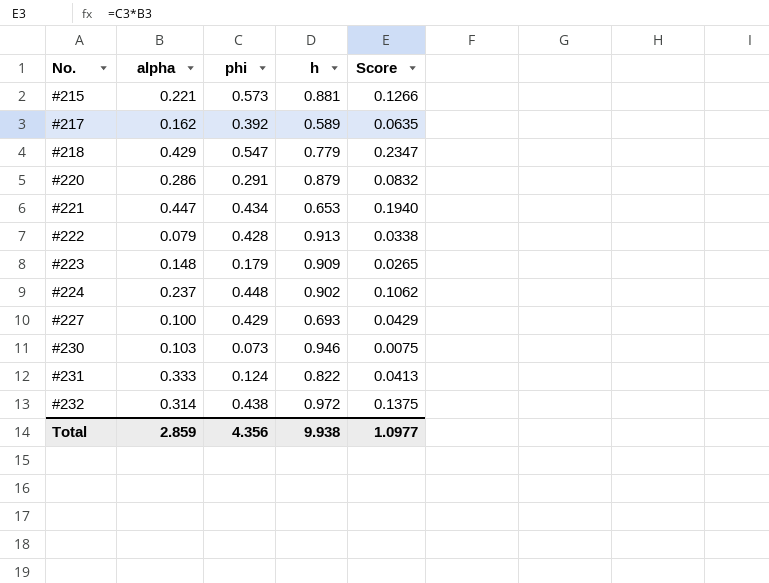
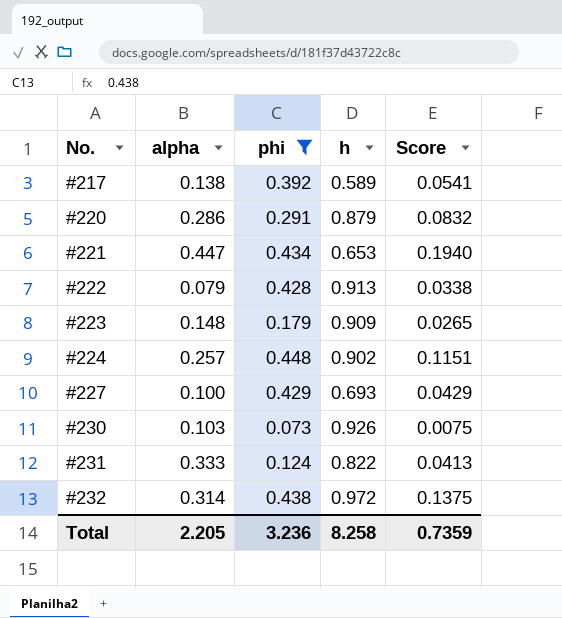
filter: none -> phi <= 0.448
#217 | alpha: 0.162 -> 0.138
#217 | Score: 0.0635 -> 0.0541
#224 | alpha: 0.237 -> 0.257
#224 | Score: 0.1062 -> 0.1151
#230 | h: 0.946 -> 0.926
Total | alpha: 2.859 -> 2.205
Total | phi: 4.356 -> 3.236
Total | h: 9.938 -> 8.258
Total | Score: 1.0977 -> 0.7359

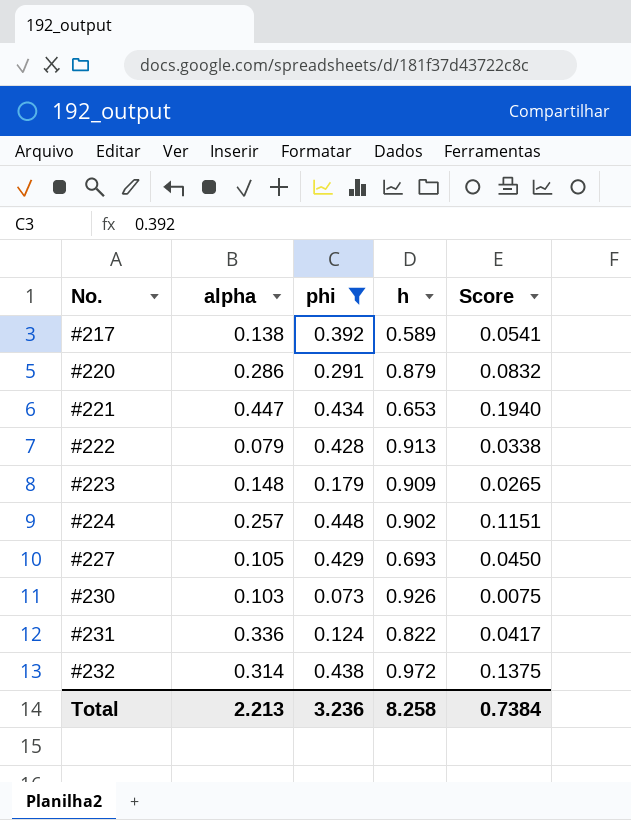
#227 | alpha: 0.100 -> 0.105
#227 | Score: 0.0429 -> 0.0450
#231 | alpha: 0.333 -> 0.336
#231 | Score: 0.0413 -> 0.0417
Total | alpha: 2.205 -> 2.213
Total | Score: 0.7359 -> 0.7384

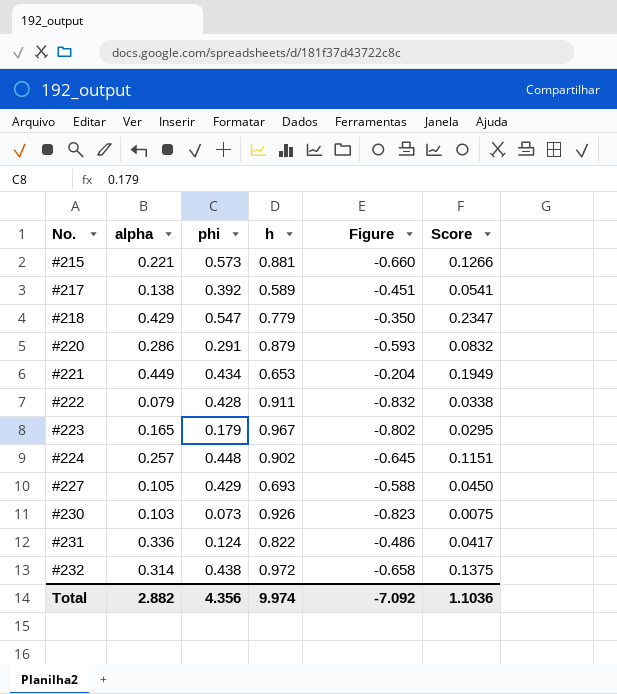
filter: phi <= 0.448 -> none
column Figure | formula: none -> [alpha] - [h]
#221 | alpha: 0.447 -> 0.449
#221 | Score: 0.1940 -> 0.1949
#222 | h: 0.913 -> 0.911
#223 | alpha: 0.148 -> 0.165
#223 | h: 0.909 -> 0.967
#223 | Score: 0.0265 -> 0.0295
Total | alpha: 2.213 -> 2.882
Total | phi: 3.236 -> 4.356
Total | h: 8.258 -> 9.974
Total | Score: 0.7384 -> 1.1036

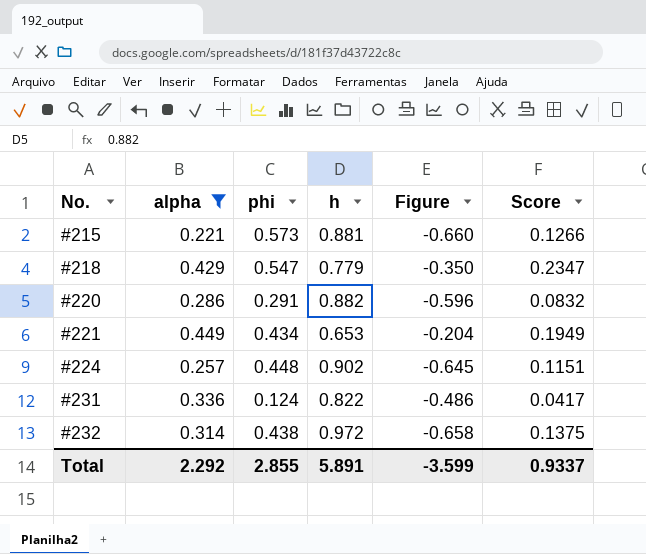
filter: none -> alpha >= 0.221
#220 | h: 0.879 -> 0.882
#220 | Figure: -0.593 -> -0.596
Total | alpha: 2.882 -> 2.292
Total | phi: 4.356 -> 2.855
Total | h: 9.974 -> 5.891
Total | Figure: -7.092 -> -3.599
Total | Score: 1.1036 -> 0.9337

